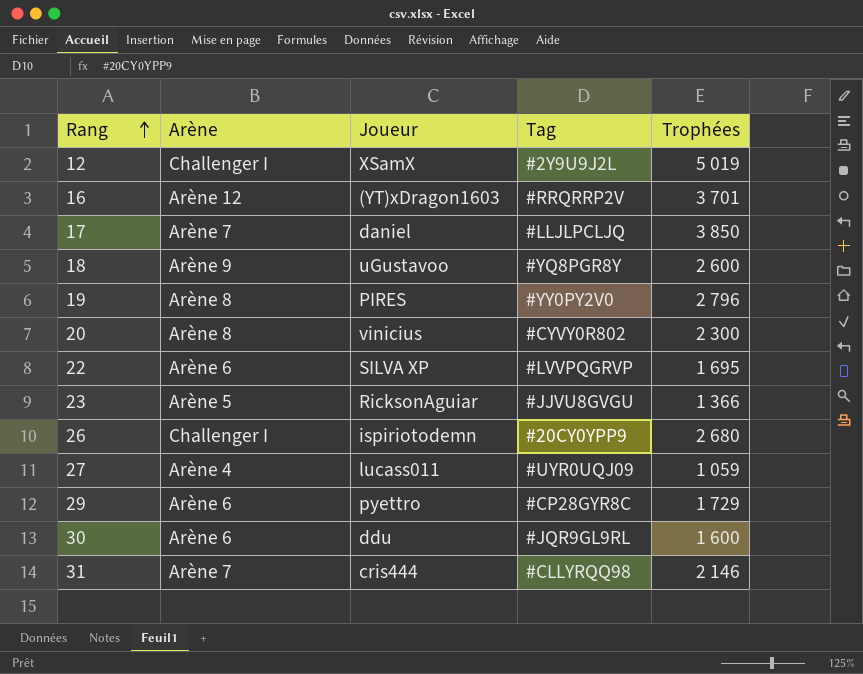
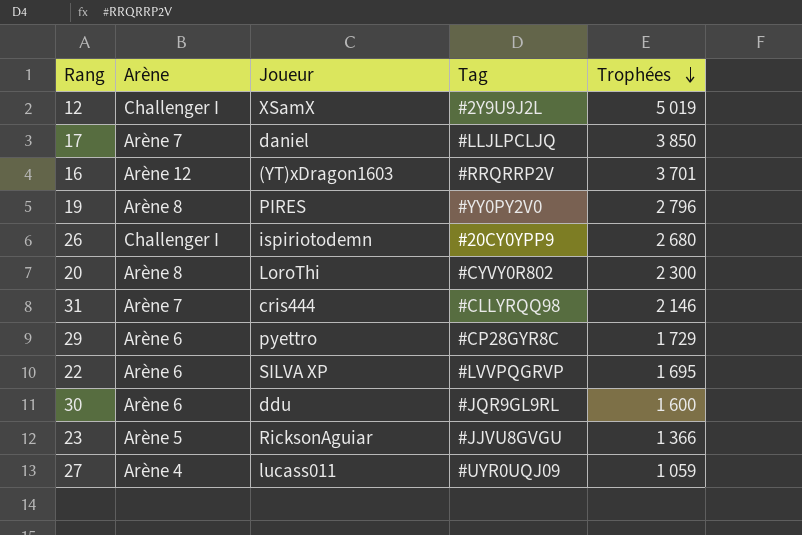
row order: Rang ascending -> Trophées descending
row 18: Arène 9 | uGustavoo | #YQ8PGR8Y | 2 600 -> none
20 | Joueur: vinicius -> LoroThi

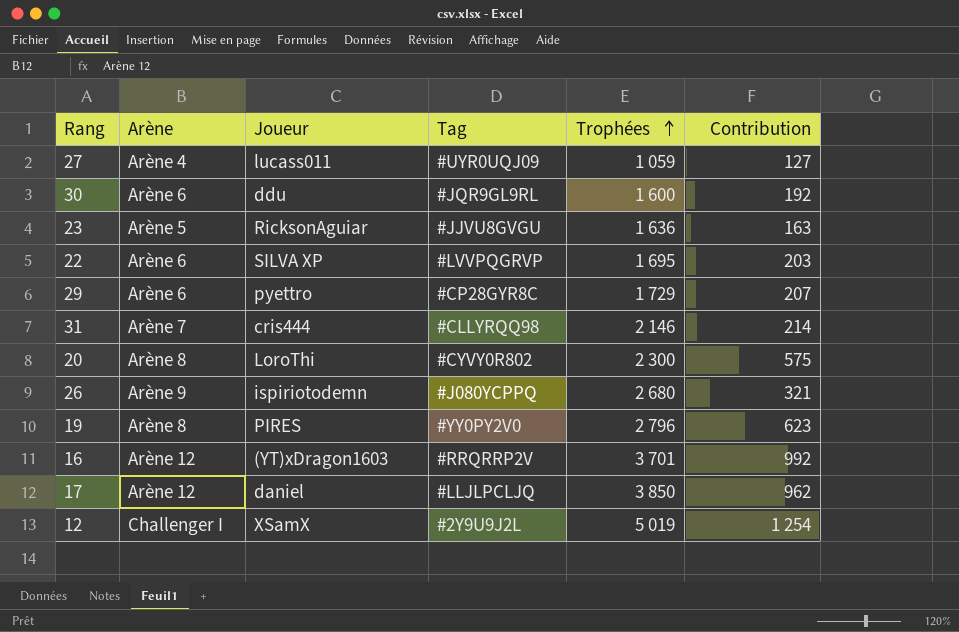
row order: Trophées descending -> Trophées ascending
column Contribution | position: none -> 6
23 | Trophées: 1 366 -> 1 636
26 | Arène: Challenger I -> Arène 9
26 | Tag: #20CY0YPP9 -> #J080YCPPQ
17 | Arène: Arène 7 -> Arène 12

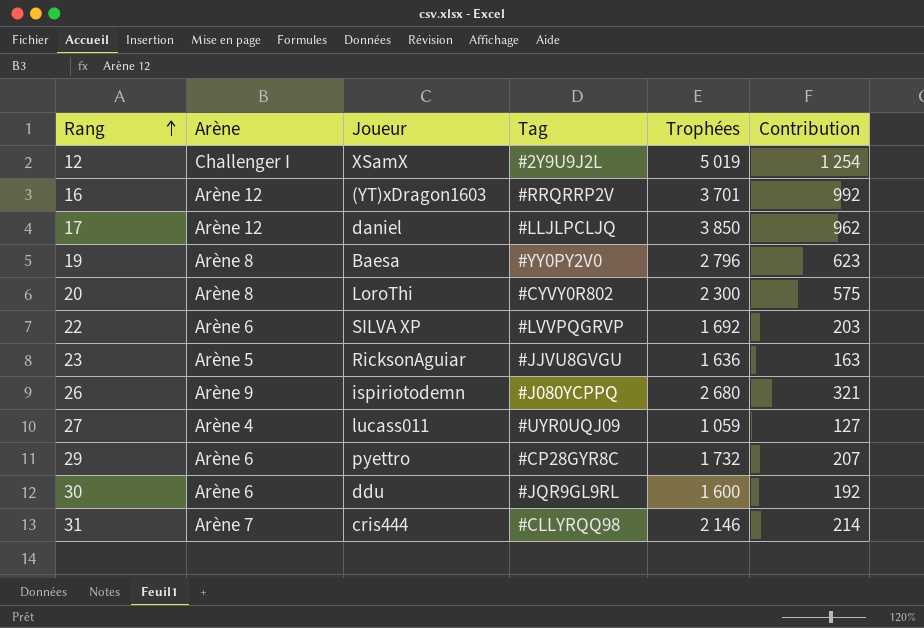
row order: Trophées ascending -> Rang ascending
19 | Joueur: PIRES -> Baesa
22 | Trophées: 1 695 -> 1 692
29 | Trophées: 1 729 -> 1 732

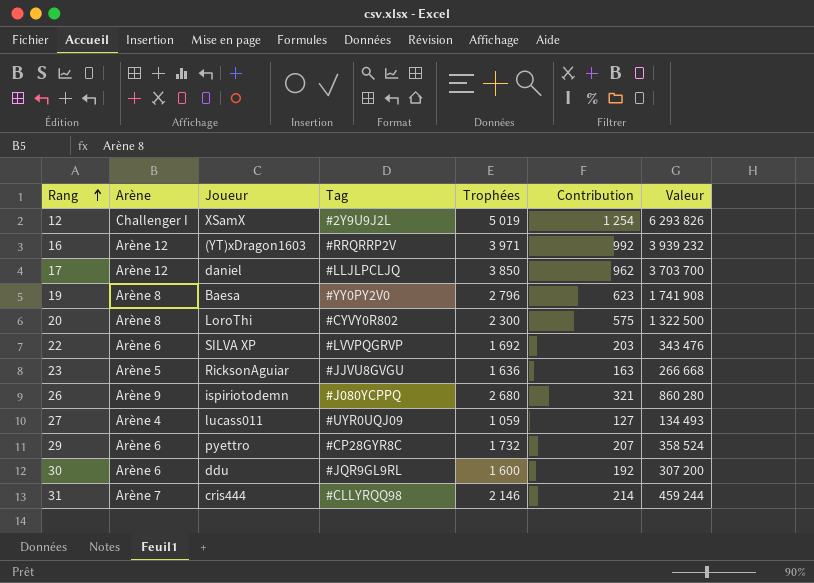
column Valeur | formula: none -> [Trophées] * [Contribution]
16 | Trophées: 3 701 -> 3 971

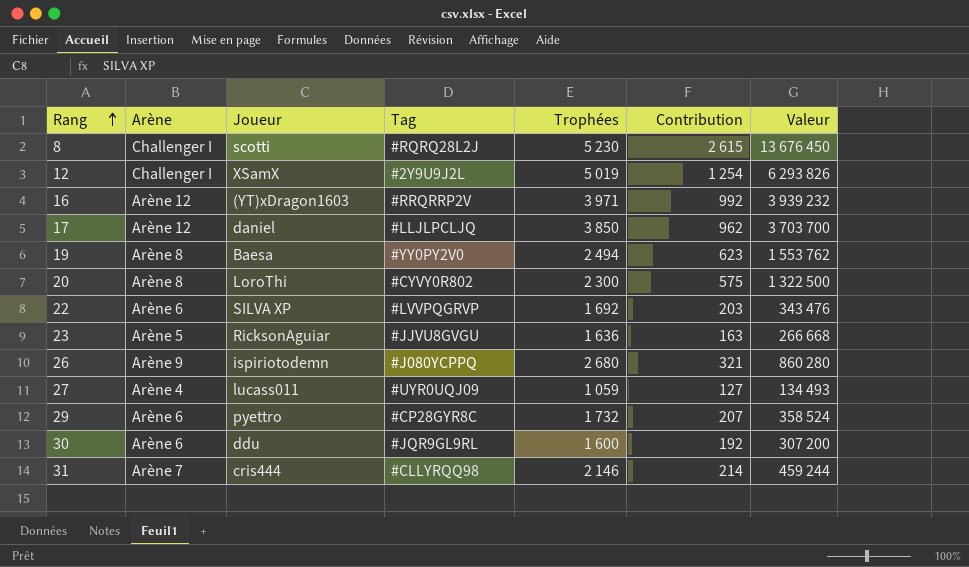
row 8: none -> Challenger I | scotti | #RQRQ28L2J | 5 230 | 2 615 | 13 676 450
19 | Trophées: 2 796 -> 2 494
19 | Valeur: 1 741 908 -> 1 553 762

